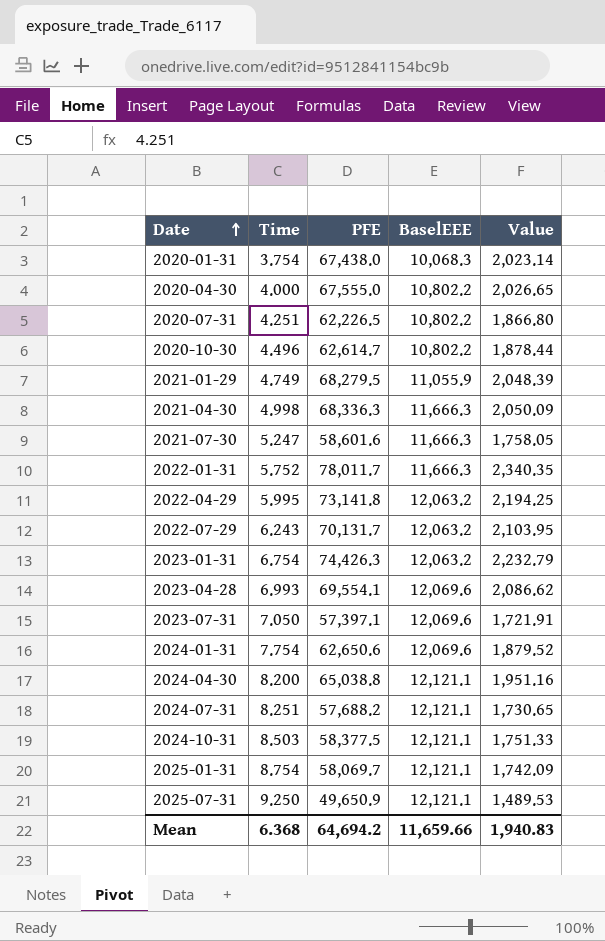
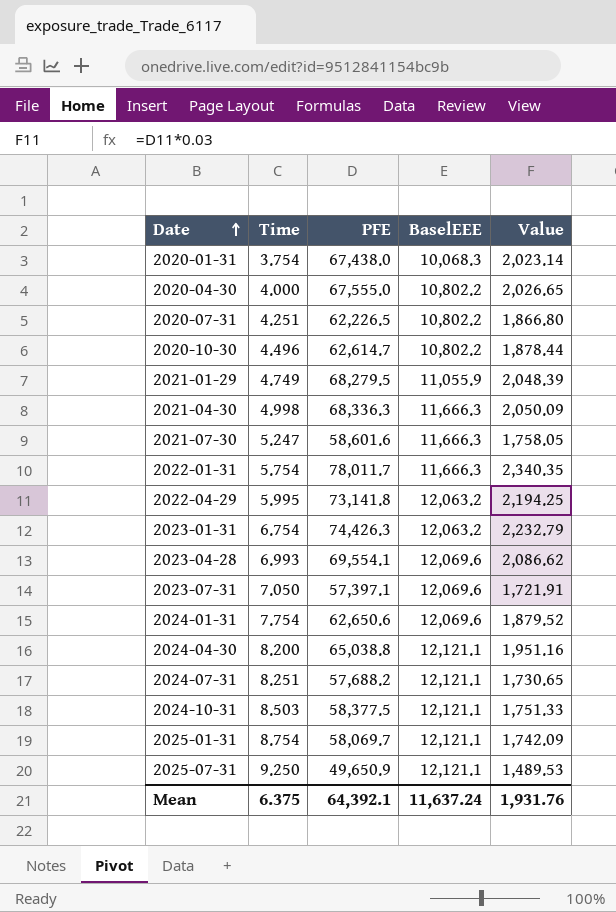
row 2022-07-29: 6.243 | 70,131.7 | 12,063.2 | 2,103.95 -> none
2022-01-31 | Time: 5.752 -> 5.754
Mean | Time: 6.368 -> 6.375
Mean | PFE: 64,694.2 -> 64,392.1
Mean | BaselEEE: 11,659.66 -> 11,637.24
Mean | Value: 1,940.83 -> 1,931.76

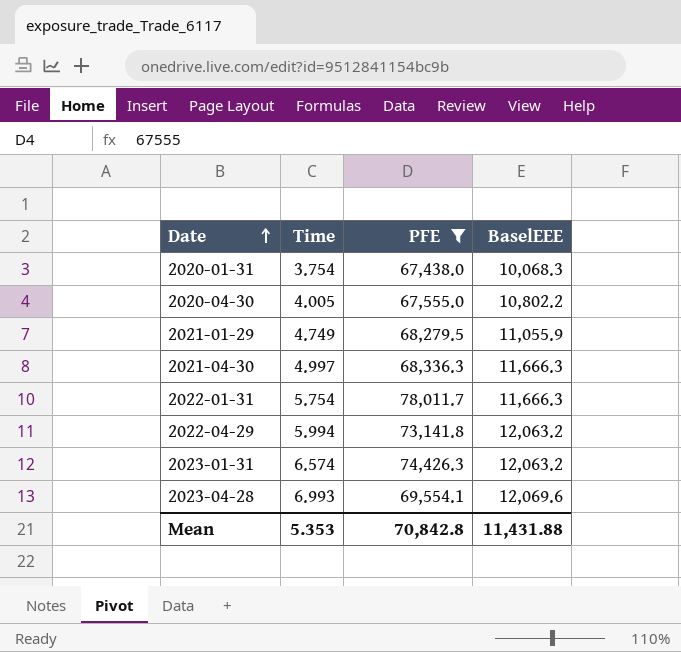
filter: none -> PFE >= 67,438.0
column Value | formula: [PFE] * 0.03 -> none
2020-04-30 | Time: 4.000 -> 4.005
2021-04-30 | Time: 4.998 -> 4.997
2022-04-29 | Time: 5.995 -> 5.994
2023-01-31 | Time: 6.754 -> 6.574
Mean | Time: 6.375 -> 5.353
Mean | PFE: 64,392.1 -> 70,842.8
Mean | BaselEEE: 11,637.24 -> 11,431.88

